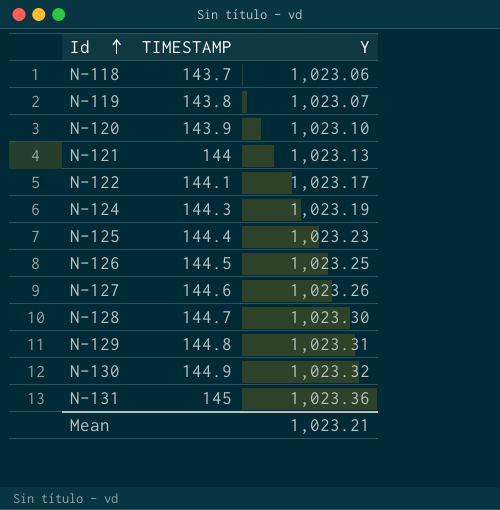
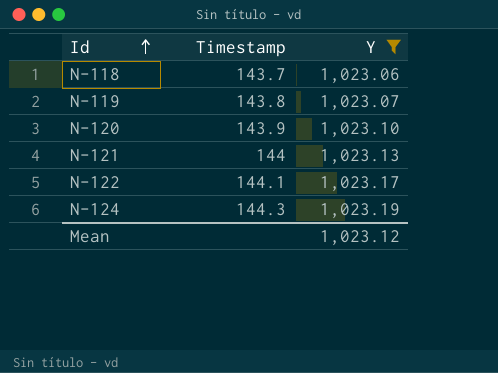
filter: none -> Y <= 1,023.19
column name: TIMESTAMP -> Timestamp
Mean | Y: 1,023.21 -> 1,023.12

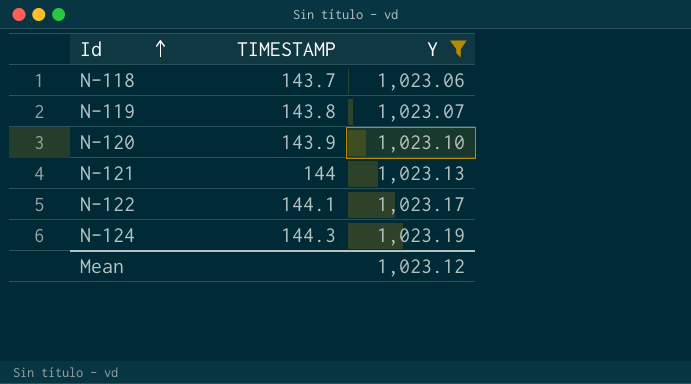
column name: Timestamp -> TIMESTAMP

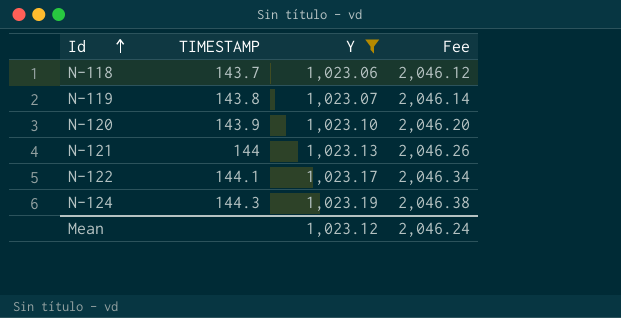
column Fee | formula: none -> [Y] * 2

